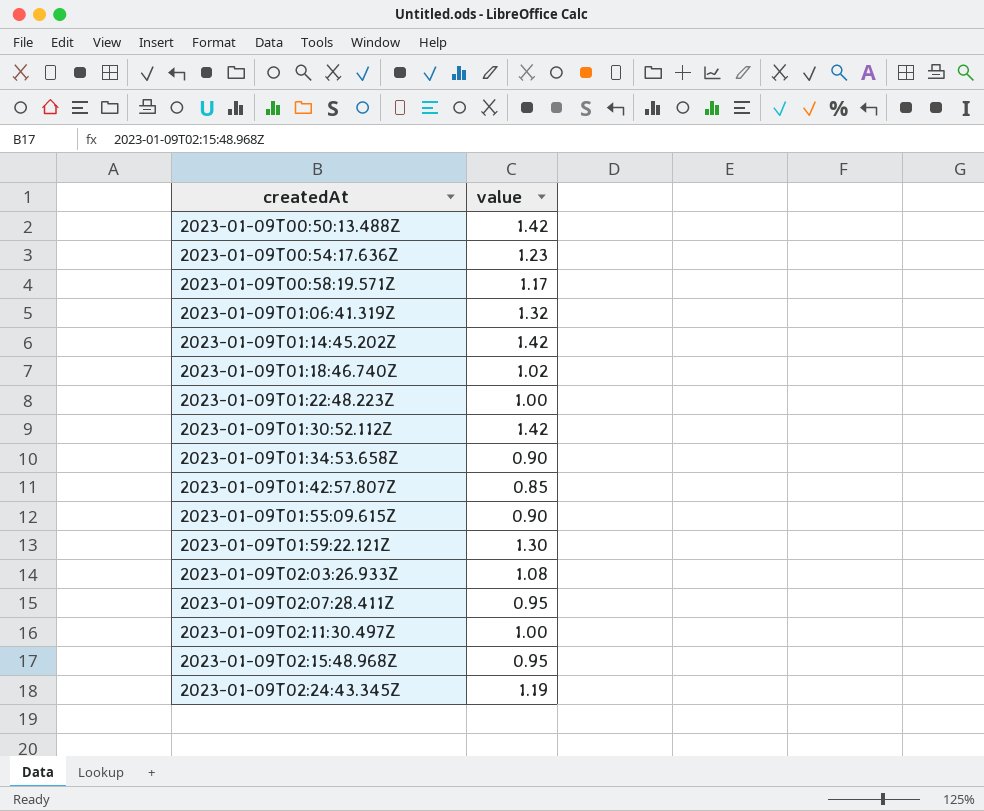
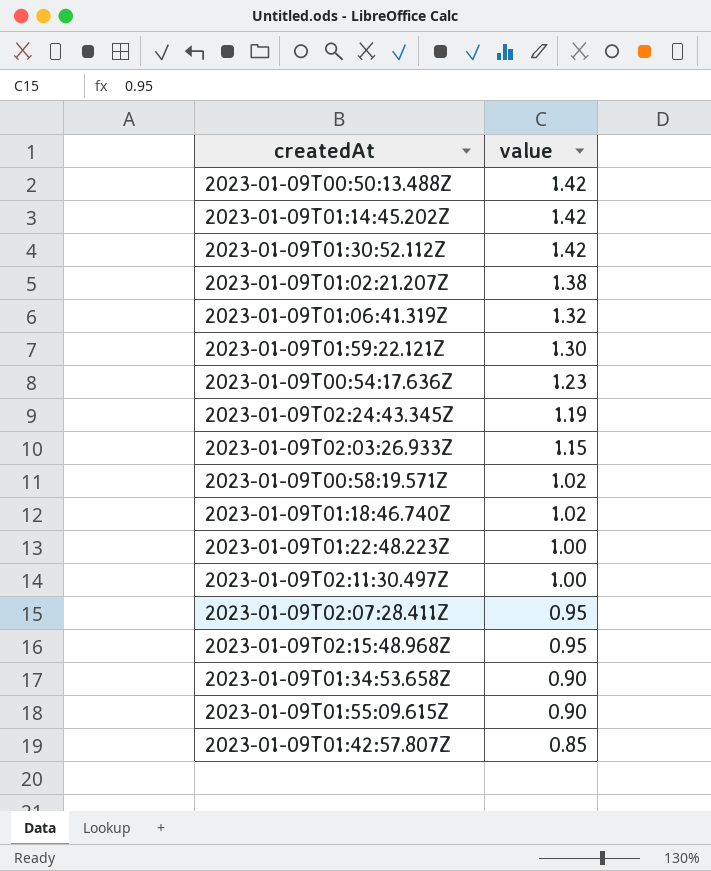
row order: createdAt ascending -> value descending
row 2023-01-09T01:02:21.207Z: none -> 1.38
2023-01-09T02:03:26.933Z | value: 1.08 -> 1.15
2023-01-09T00:58:19.571Z | value: 1.17 -> 1.02

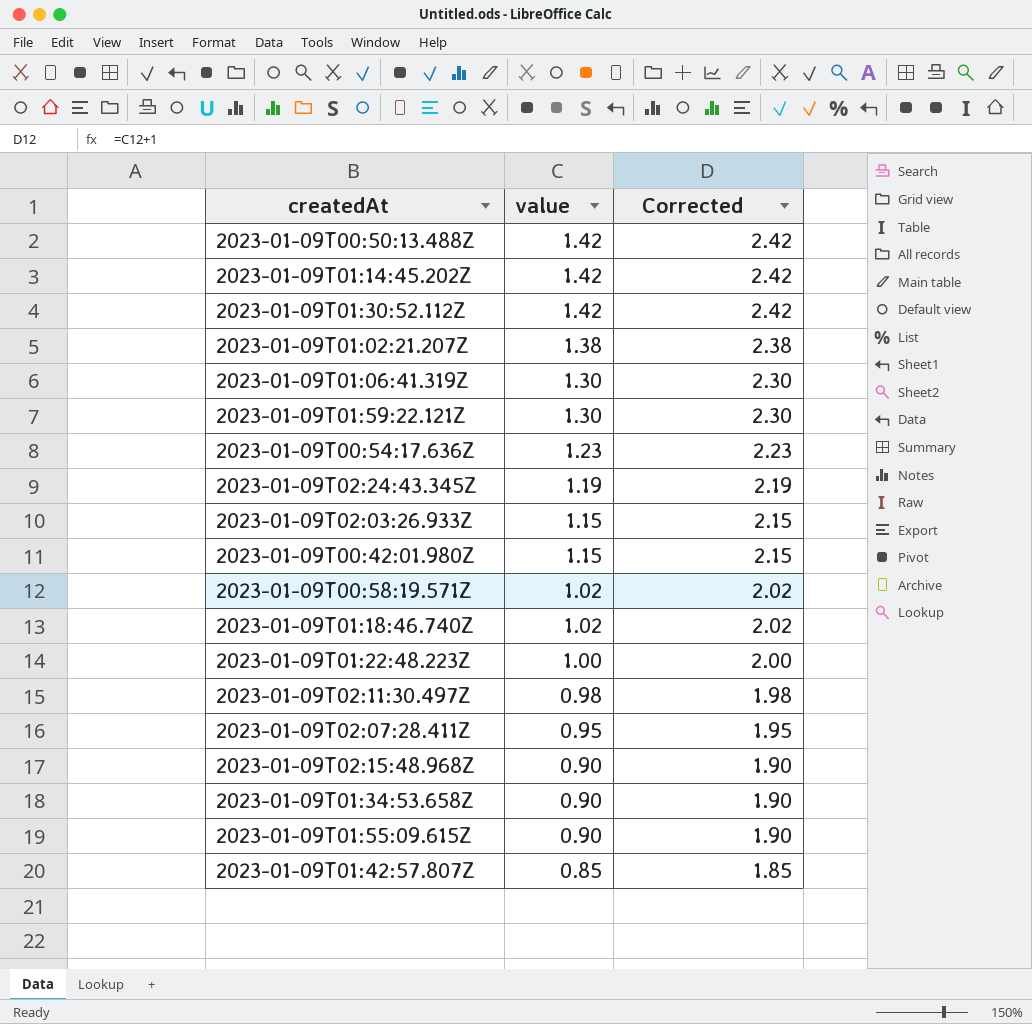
column Corrected | formula: none -> [value] + 1
2023-01-09T01:06:41.319Z | value: 1.32 -> 1.30
row 2023-01-09T00:42:01.980Z: none -> 1.15 | 2.15
2023-01-09T02:11:30.497Z | value: 1.00 -> 0.98
2023-01-09T02:15:48.968Z | value: 0.95 -> 0.90

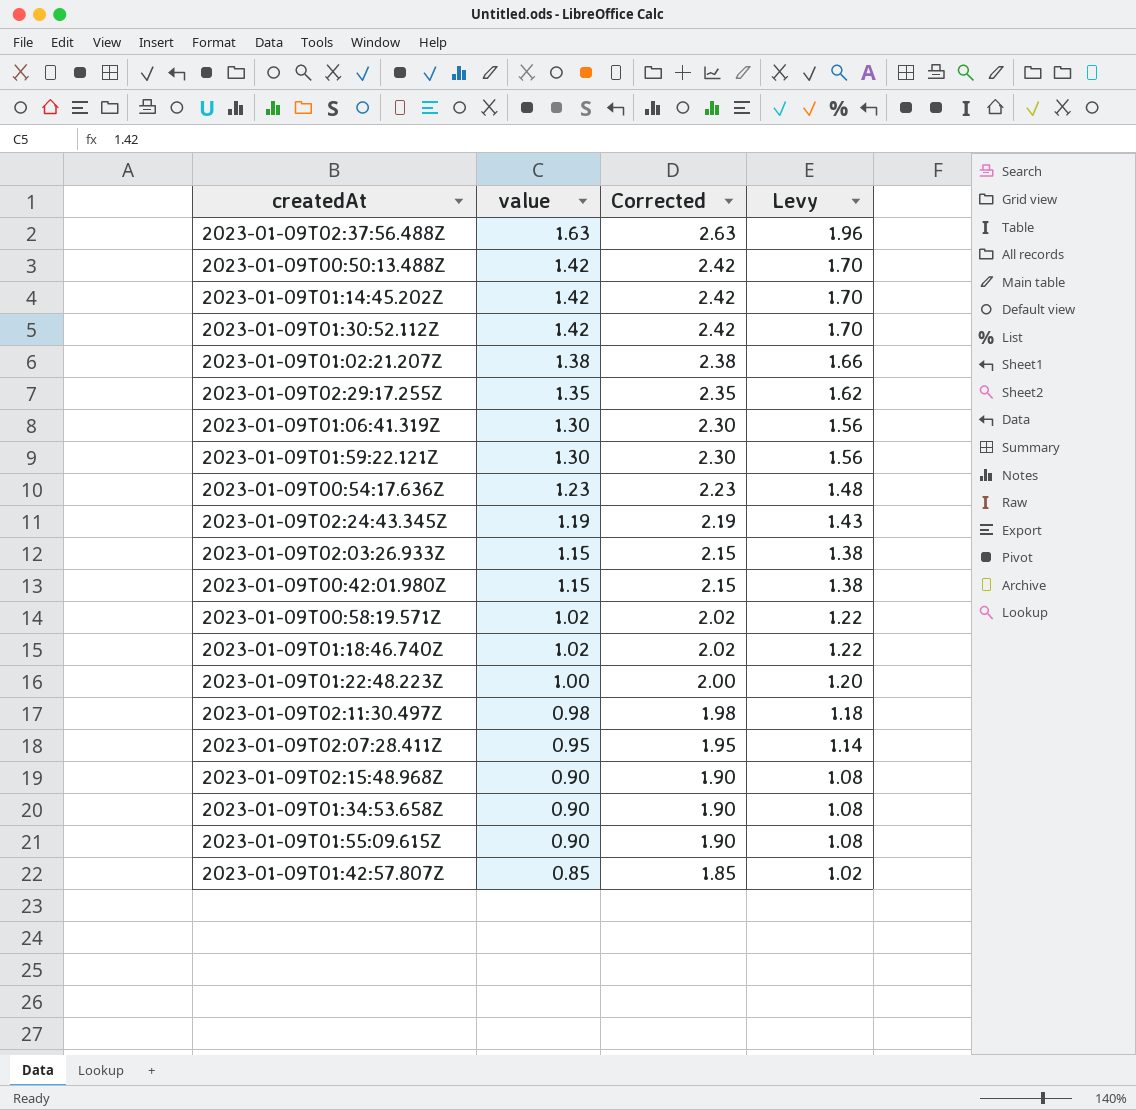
column Levy | formula: none -> [value] * 1.2
row 2023-01-09T02:37:56.488Z: none -> 1.63 | 2.63 | 1.96
row 2023-01-09T02:29:17.255Z: none -> 1.35 | 2.35 | 1.62

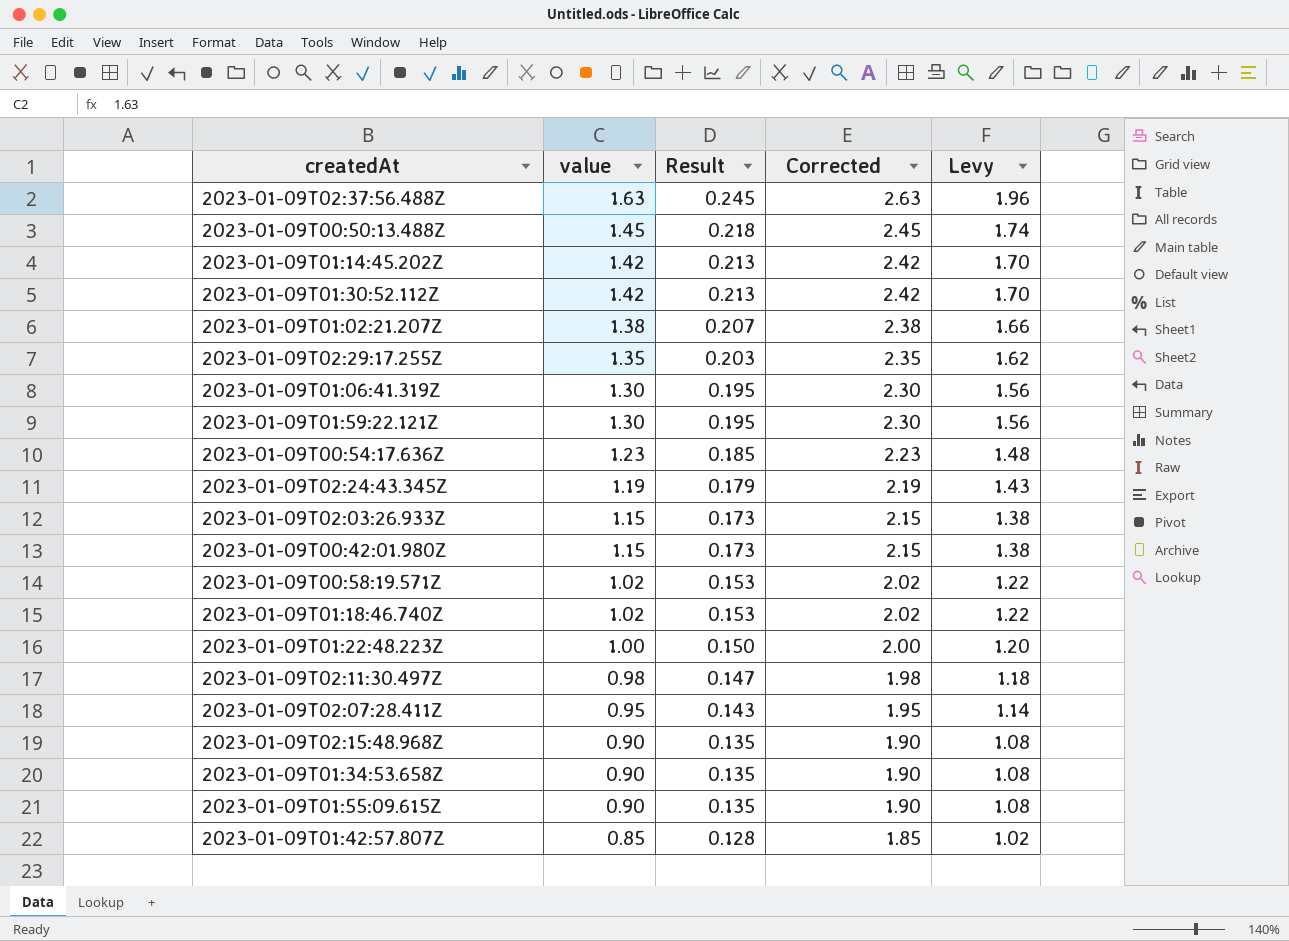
column Result | formula: none -> [value] * 0.15
2023-01-09T00:50:13.488Z | value: 1.42 -> 1.45
2023-01-09T00:50:13.488Z | Corrected: 2.42 -> 2.45
2023-01-09T00:50:13.488Z | Levy: 1.70 -> 1.74

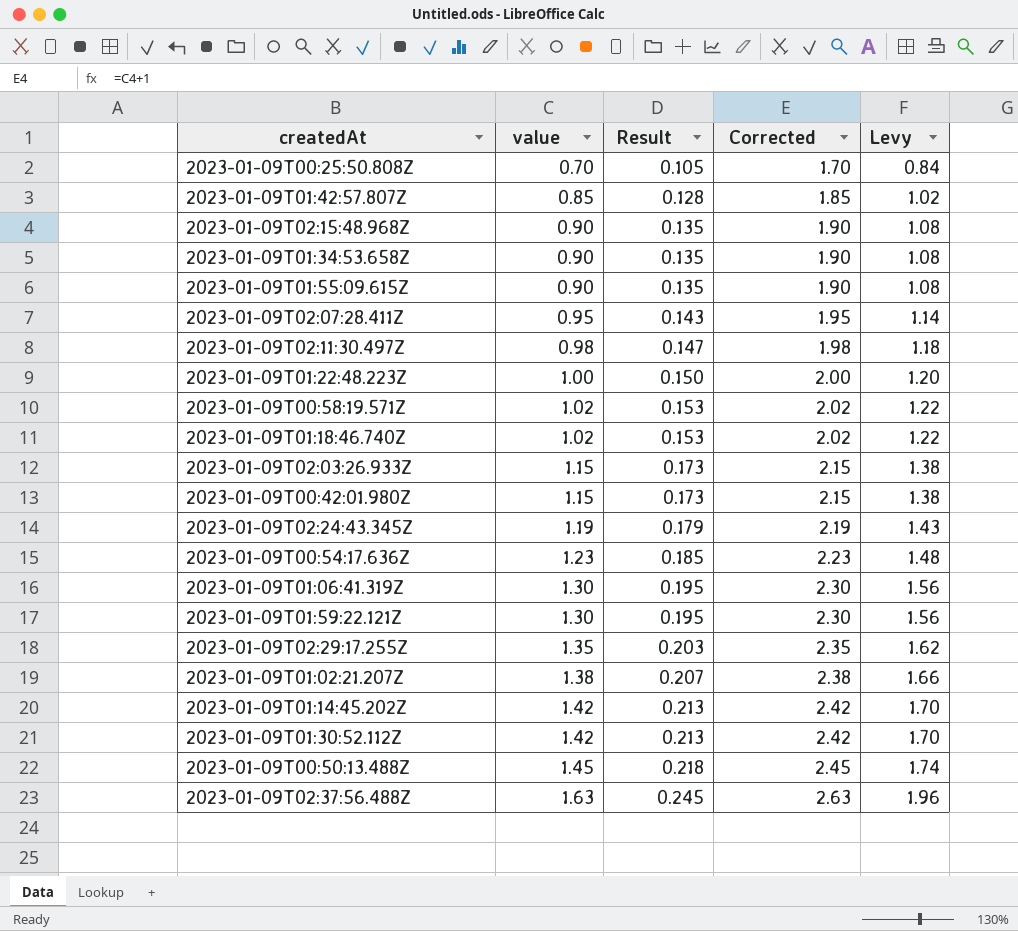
row order: value descending -> value ascending
row 2023-01-09T00:25:50.808Z: none -> 0.70 | 0.105 | 1.70 | 0.84

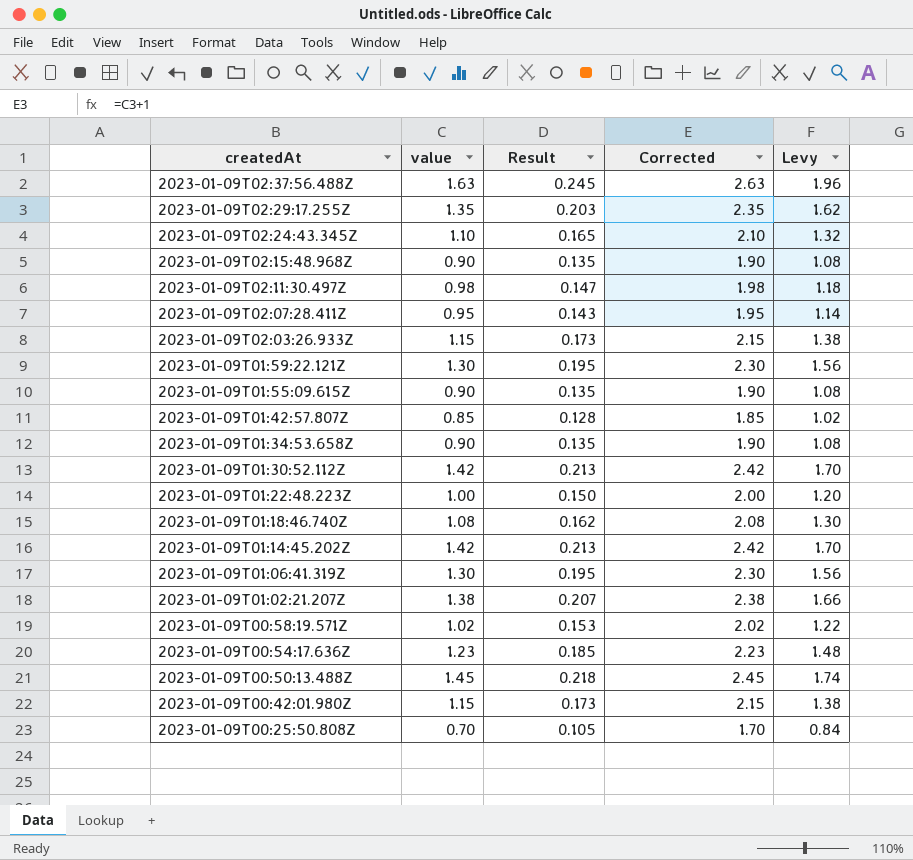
row order: value ascending -> createdAt descending
2023-01-09T02:24:43.345Z | value: 1.19 -> 1.10
2023-01-09T02:24:43.345Z | Result: 0.179 -> 0.165
2023-01-09T02:24:43.345Z | Corrected: 2.19 -> 2.10
2023-01-09T02:24:43.345Z | Levy: 1.43 -> 1.32
2023-01-09T01:18:46.740Z | value: 1.02 -> 1.08
2023-01-09T01:18:46.740Z | Result: 0.153 -> 0.162
2023-01-09T01:18:46.740Z | Corrected: 2.02 -> 2.08
2023-01-09T01:18:46.740Z | Levy: 1.22 -> 1.30

